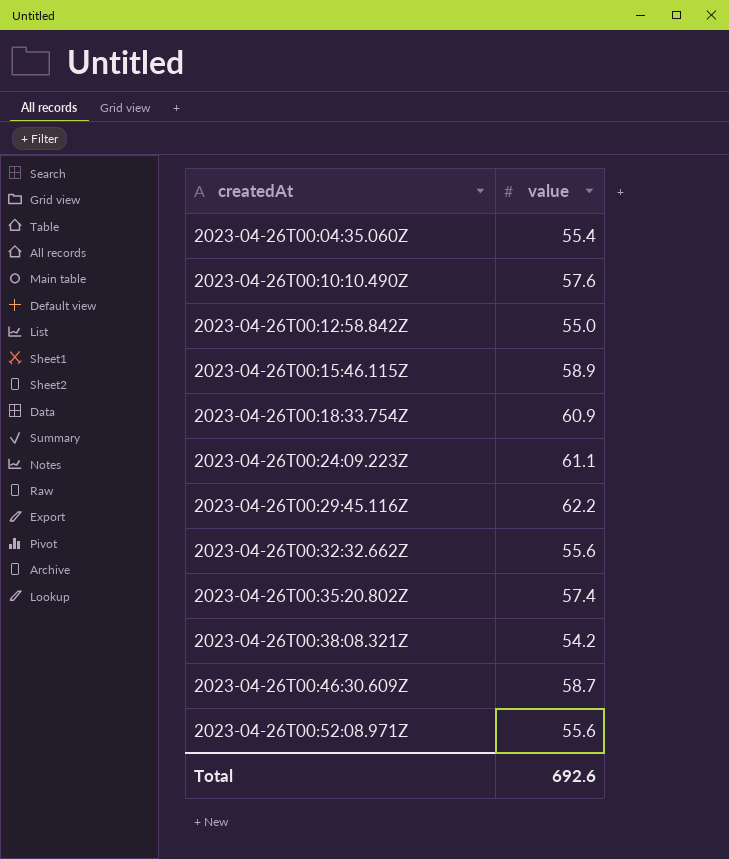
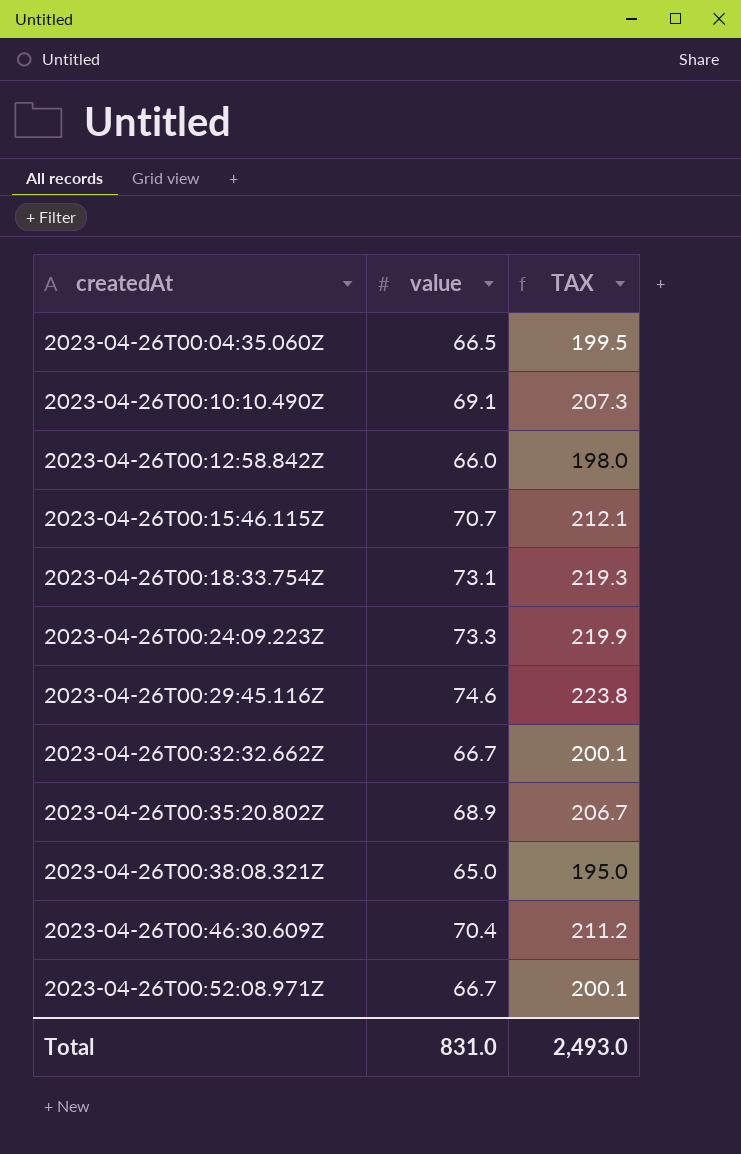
column TAX | formula: none -> [value] * 3
2023-04-26T00:04:35.060Z | value: 55.4 -> 66.5
2023-04-26T00:10:10.490Z | value: 57.6 -> 69.1
2023-04-26T00:12:58.842Z | value: 55.0 -> 66.0
2023-04-26T00:15:46.115Z | value: 58.9 -> 70.7
2023-04-26T00:18:33.754Z | value: 60.9 -> 73.1
2023-04-26T00:24:09.223Z | value: 61.1 -> 73.3
2023-04-26T00:29:45.116Z | value: 62.2 -> 74.6
2023-04-26T00:32:32.662Z | value: 55.6 -> 66.7
2023-04-26T00:35:20.802Z | value: 57.4 -> 68.9
2023-04-26T00:38:08.321Z | value: 54.2 -> 65.0
2023-04-26T00:46:30.609Z | value: 58.7 -> 70.4
2023-04-26T00:52:08.971Z | value: 55.6 -> 66.7
Total | value: 692.6 -> 831.0

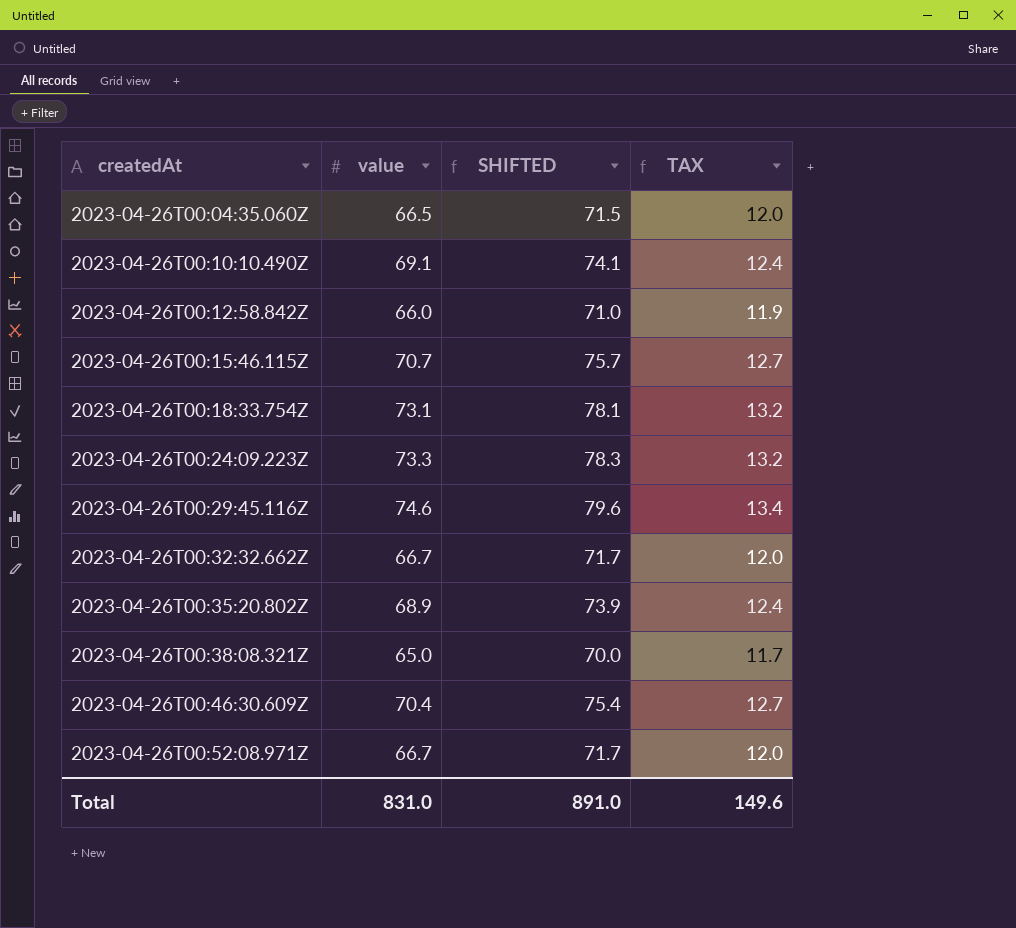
column SHIFTED | formula: none -> [value] + 5
column TAX | formula: [value] * 3 -> [value] * 0.18
Total | TAX: 2,493.0 -> 149.6

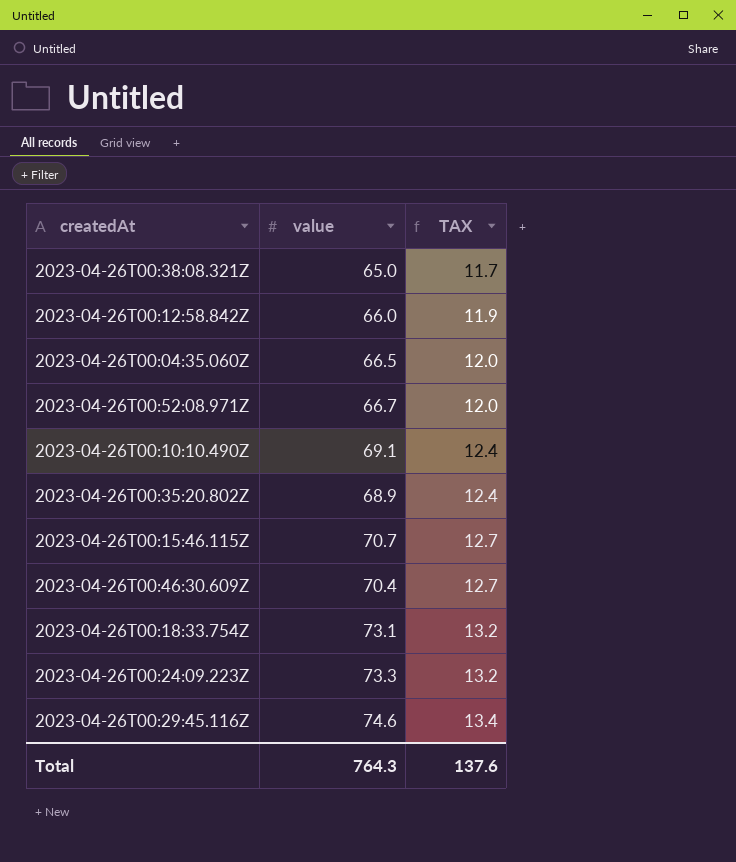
row order: createdAt ascending -> TAX ascending
column SHIFTED | formula: [value] + 5 -> none
row 2023-04-26T00:32:32.662Z: 66.7 | 71.7 | 12.0 -> none
Total | value: 831.0 -> 764.3
Total | TAX: 149.6 -> 137.6

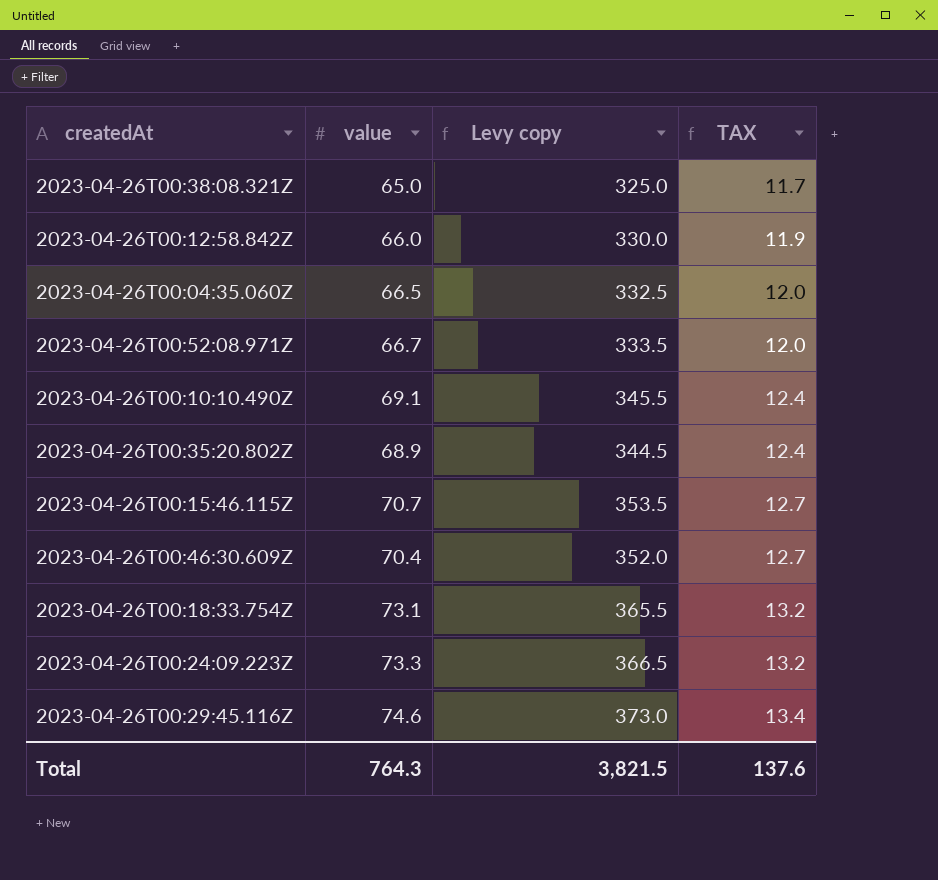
column Levy copy | formula: none -> [value] * 5

